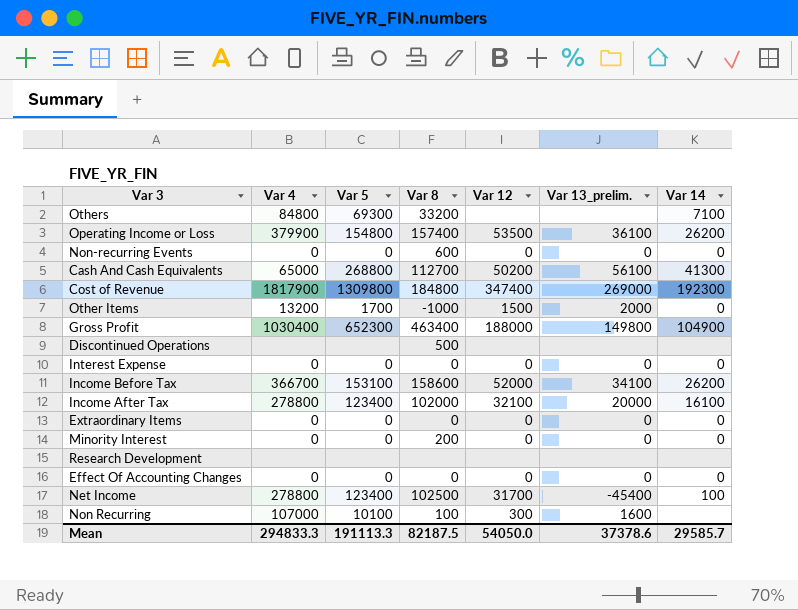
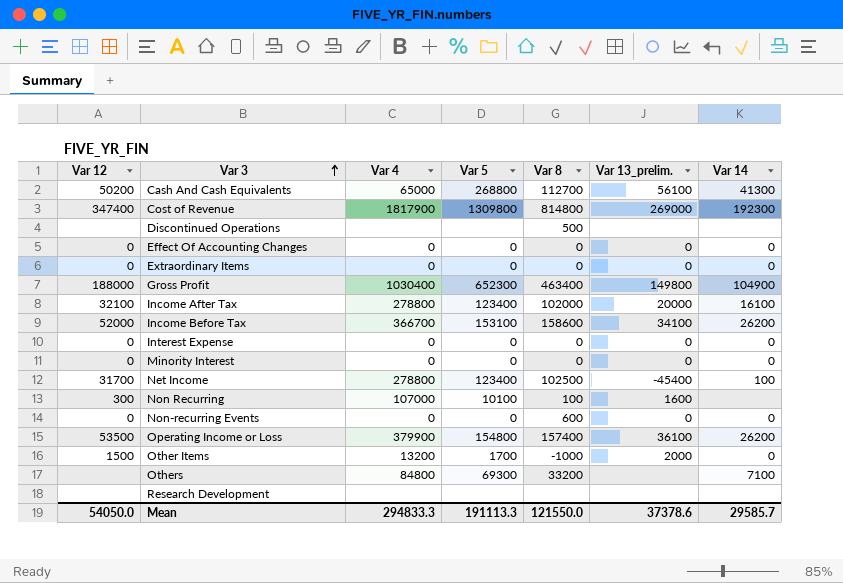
row order: none -> Var 3 ascending
column Var 12 | position: 5 -> 1
Cost of Revenue | Var 8: 184800 -> 814800
Minority Interest | Var 8: 200 -> 0
Mean | Var 8: 82187.5 -> 121550.0

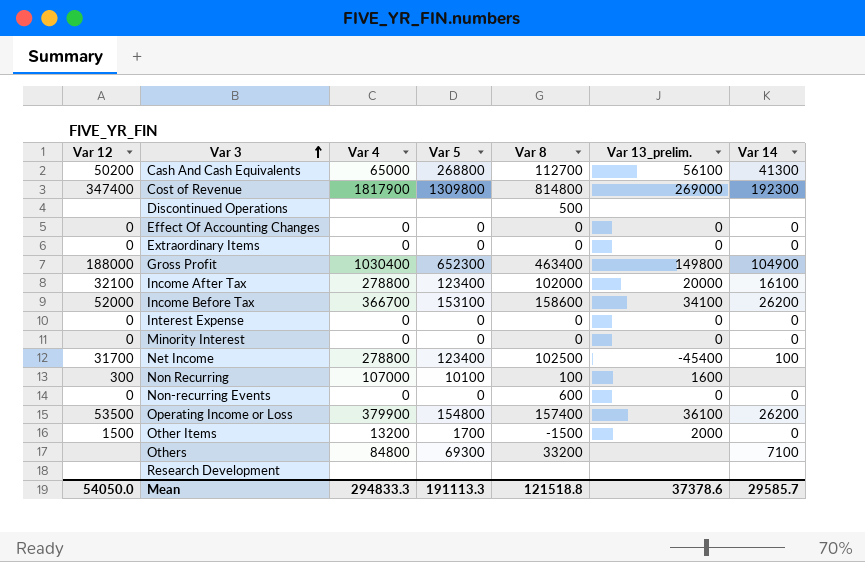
Other Items | Var 8: -1000 -> -1500
Mean | Var 8: 121550.0 -> 121518.8

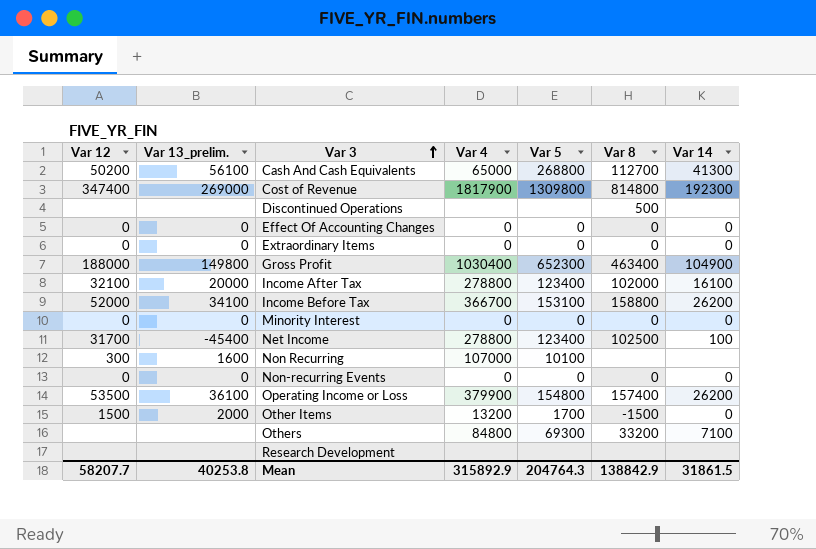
column Var 13_prelim. | position: 6 -> 2
row Interest Expense: 0 | 0 | 0 | 0 | 0 | 0 -> none
Income Before Tax | Var 8: 158600 -> 158800
Non Recurring | Var 8: 100 -> none
Non-recurring Events | Var 8: 600 -> 0
Mean | Var 12: 54050.0 -> 58207.7
Mean | Var 13_prelim.: 37378.6 -> 40253.8
Mean | Var 4: 294833.3 -> 315892.9
Mean | Var 5: 191113.3 -> 204764.3
Mean | Var 8: 121518.8 -> 138842.9
Mean | Var 14: 29585.7 -> 31861.5

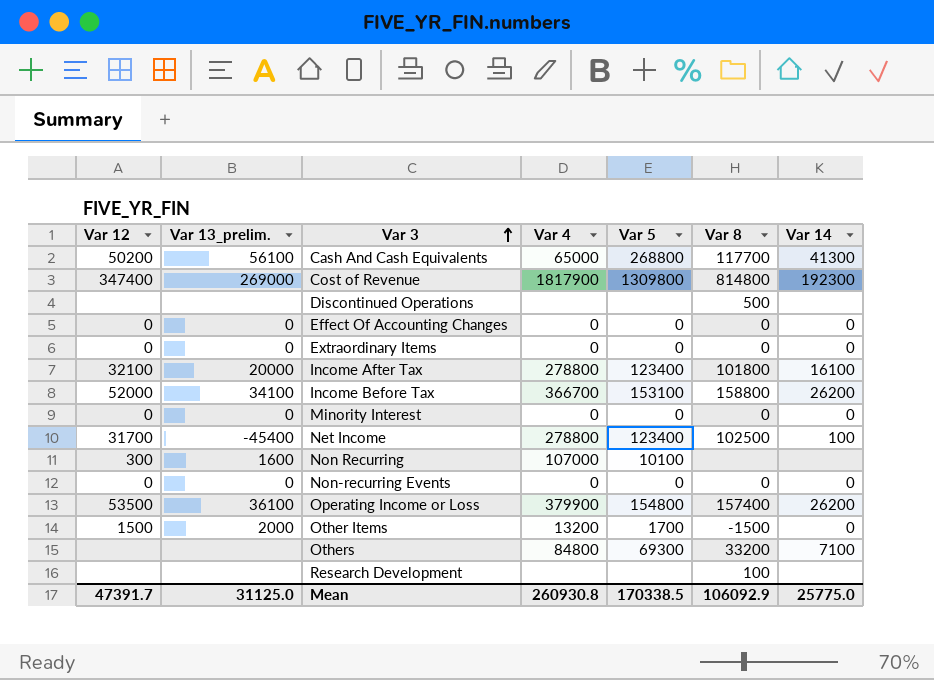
row Gross Profit: 188000 | 149800 | 1030400 | 652300 | 463400 | 104900 -> none
Cash And Cash Equivalents | Var 8: 112700 -> 117700
Income After Tax | Var 8: 102000 -> 101800
Research Development | Var 8: none -> 100
Mean | Var 12: 58207.7 -> 47391.7
Mean | Var 13_prelim.: 40253.8 -> 31125.0
Mean | Var 4: 315892.9 -> 260930.8
Mean | Var 5: 204764.3 -> 170338.5
Mean | Var 8: 138842.9 -> 106092.9
Mean | Var 14: 31861.5 -> 25775.0

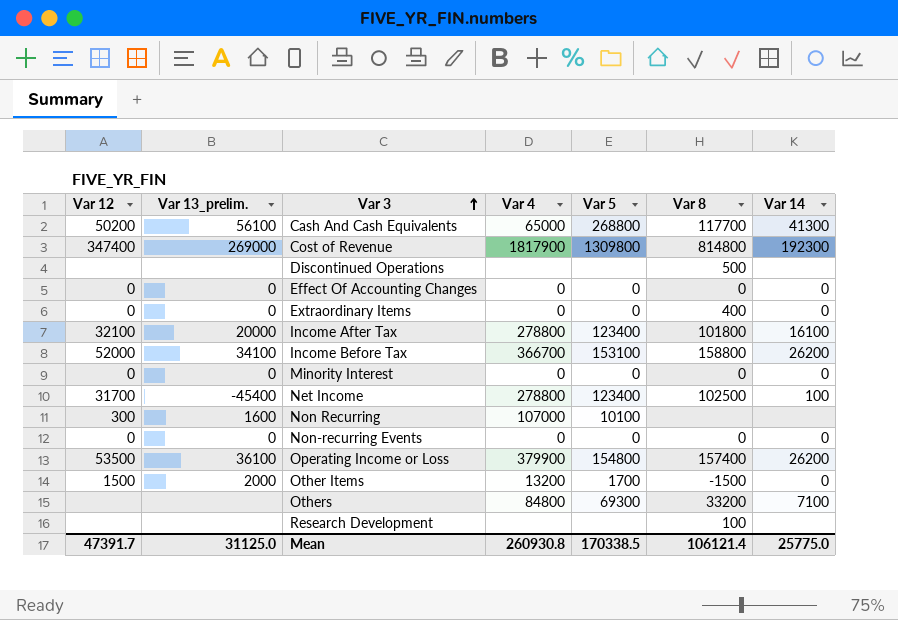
Extraordinary Items | Var 8: 0 -> 400
Mean | Var 8: 106092.9 -> 106121.4

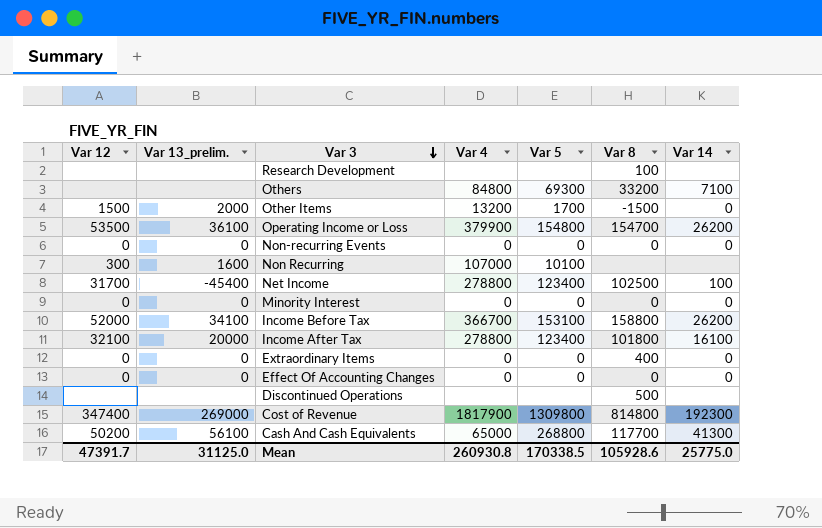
row order: Var 3 ascending -> Var 3 descending
Operating Income or Loss | Var 8: 157400 -> 154700
Mean | Var 8: 106121.4 -> 105928.6

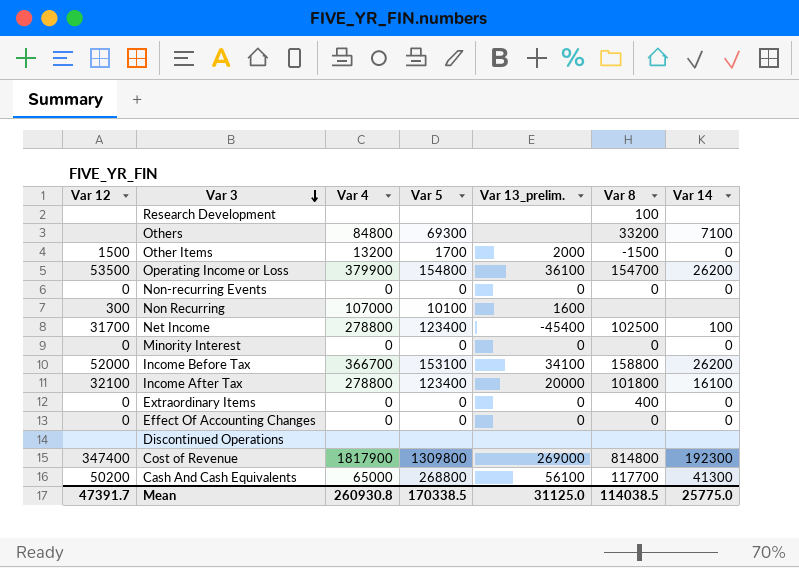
column Var 13_prelim. | position: 2 -> 5
Discontinued Operations | Var 8: 500 -> none
Mean | Var 8: 105928.6 -> 114038.5

